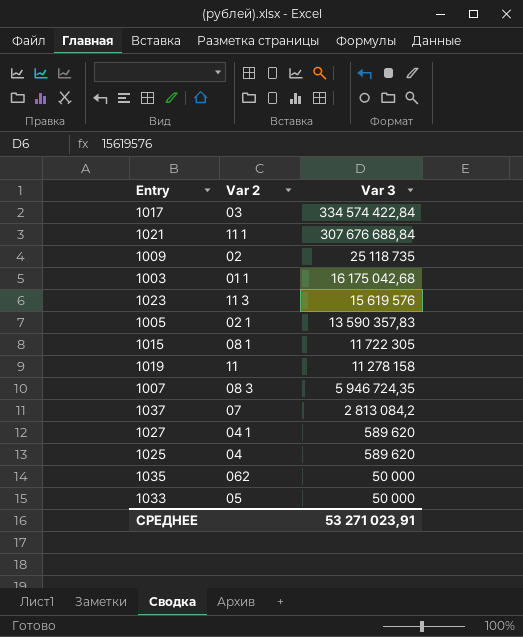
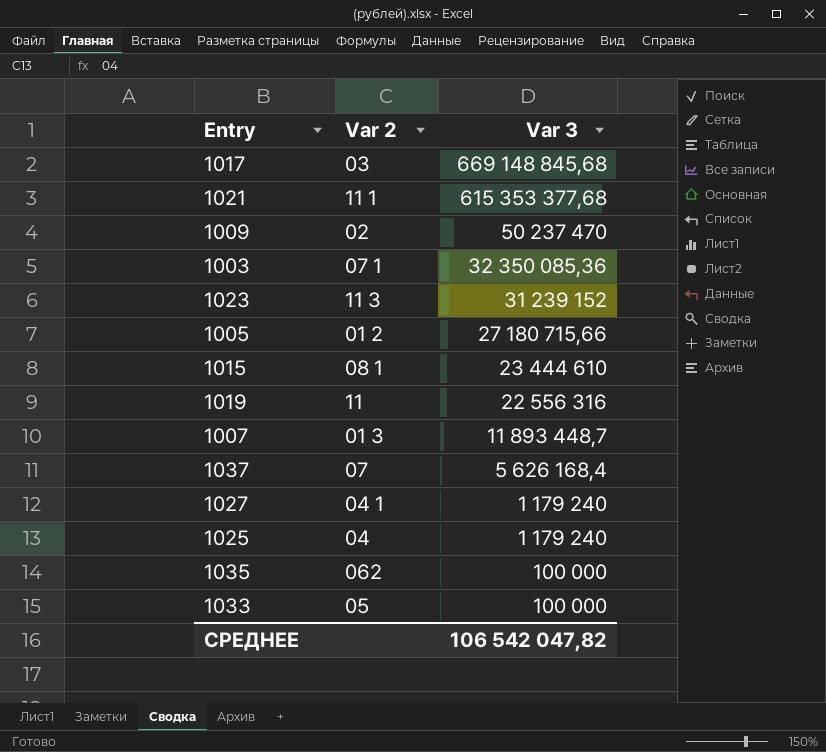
1017 | Var 3: 334 574 422,84 -> 669 148 845,68
1021 | Var 3: 307 676 688,84 -> 615 353 377,68
1009 | Var 3: 25 118 735 -> 50 237 470
1003 | Var 2: 01 1 -> 07 1
1003 | Var 3: 16 175 042,68 -> 32 350 085,36
1023 | Var 3: 15 619 576 -> 31 239 152
1005 | Var 2: 02 1 -> 01 2
1005 | Var 3: 13 590 357,83 -> 27 180 715,66
1015 | Var 3: 11 722 305 -> 23 444 610
1019 | Var 3: 11 278 158 -> 22 556 316
1007 | Var 2: 08 3 -> 01 3
1007 | Var 3: 5 946 724,35 -> 11 893 448,7
1037 | Var 3: 2 813 084,2 -> 5 626 168,4
1027 | Var 3: 589 620 -> 1 179 240
1025 | Var 3: 589 620 -> 1 179 240
1035 | Var 3: 50 000 -> 100 000
1033 | Var 3: 50 000 -> 100 000
СРЕДНЕЕ | Var 3: 53 271 023,91 -> 106 542 047,82

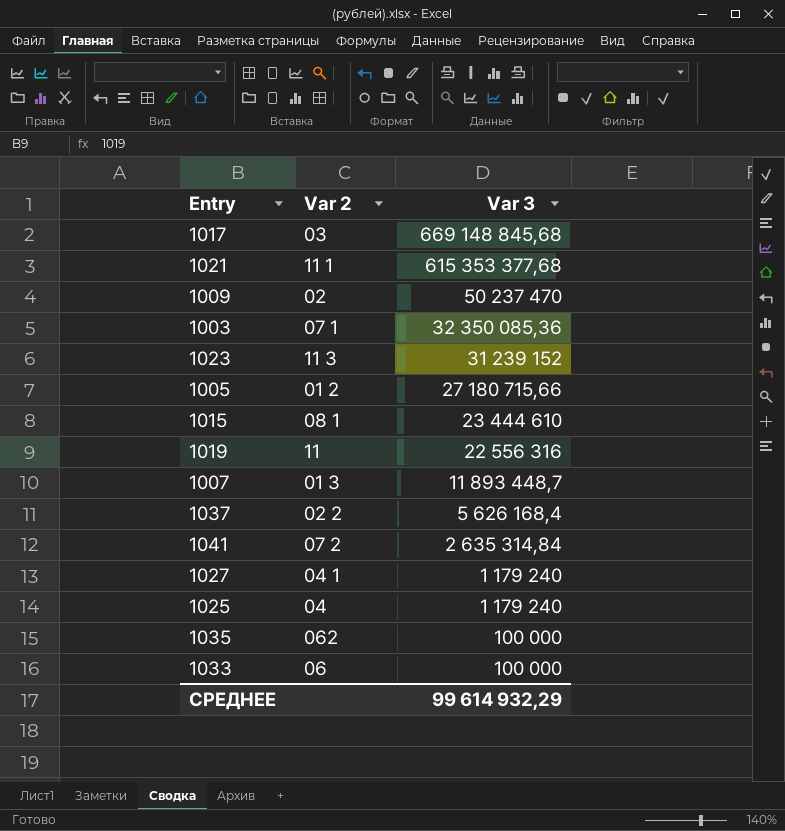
1037 | Var 2: 07 -> 02 2
row 1041: none -> 07 2 | 2 635 314,84
1033 | Var 2: 05 -> 06
СРЕДНЕЕ | Var 3: 106 542 047,82 -> 99 614 932,29

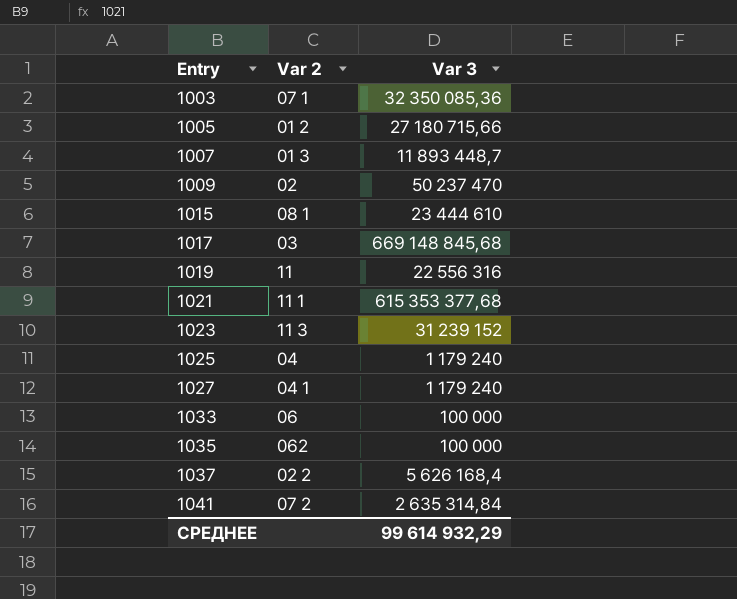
row order: Var 3 descending -> Entry ascending

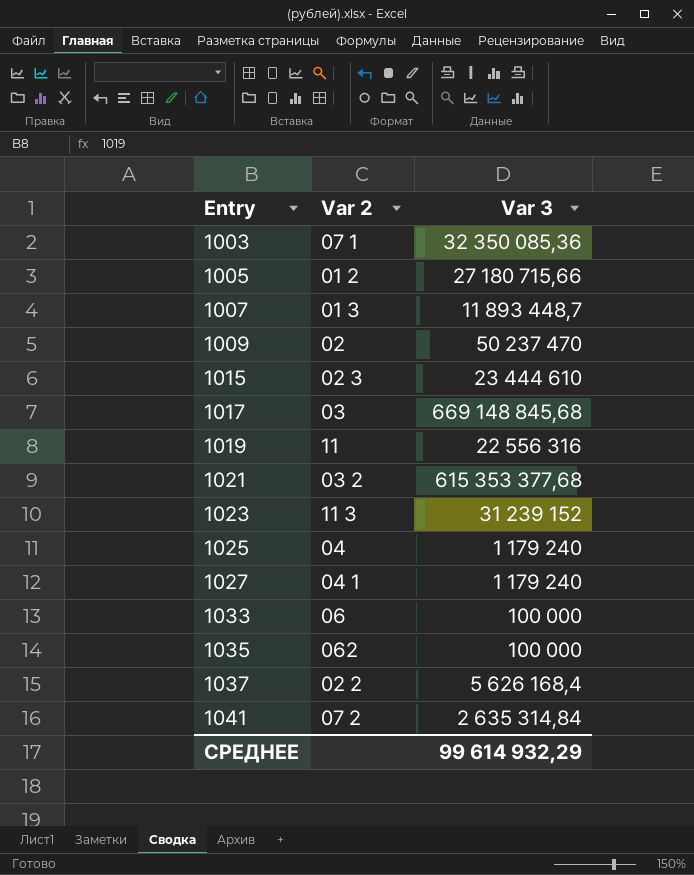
1015 | Var 2: 08 1 -> 02 3
1021 | Var 2: 11 1 -> 03 2

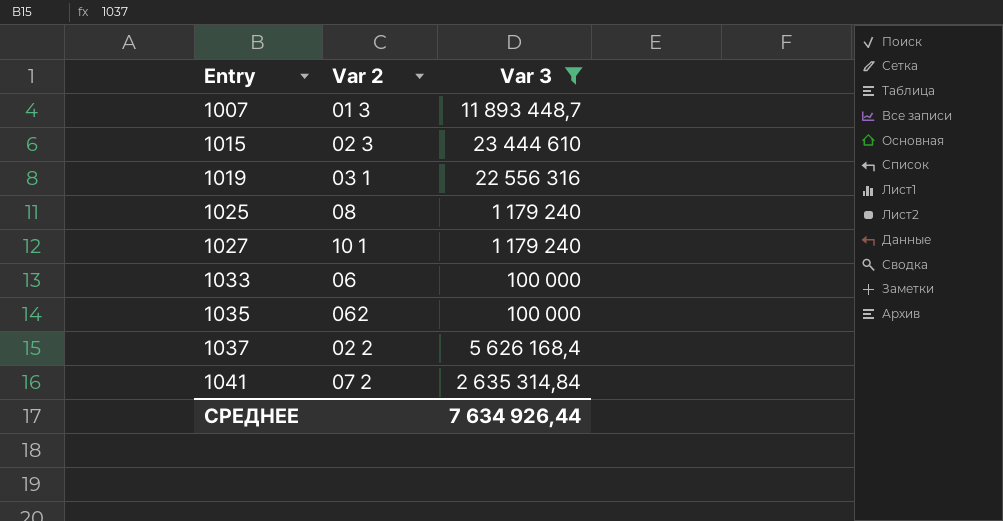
filter: none -> Var 3 <= 23 444 610
1019 | Var 2: 11 -> 03 1
1025 | Var 2: 04 -> 08
1027 | Var 2: 04 1 -> 10 1
СРЕДНЕЕ | Var 3: 99 614 932,29 -> 7 634 926,44

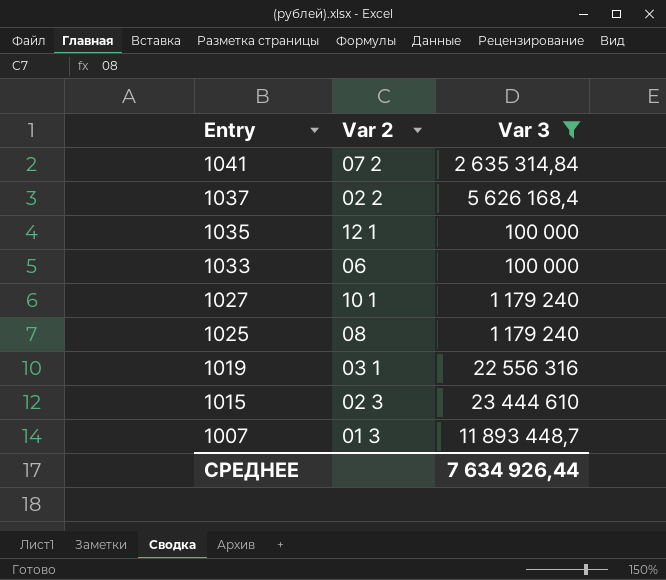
row order: Entry ascending -> Entry descending
1035 | Var 2: 062 -> 12 1

